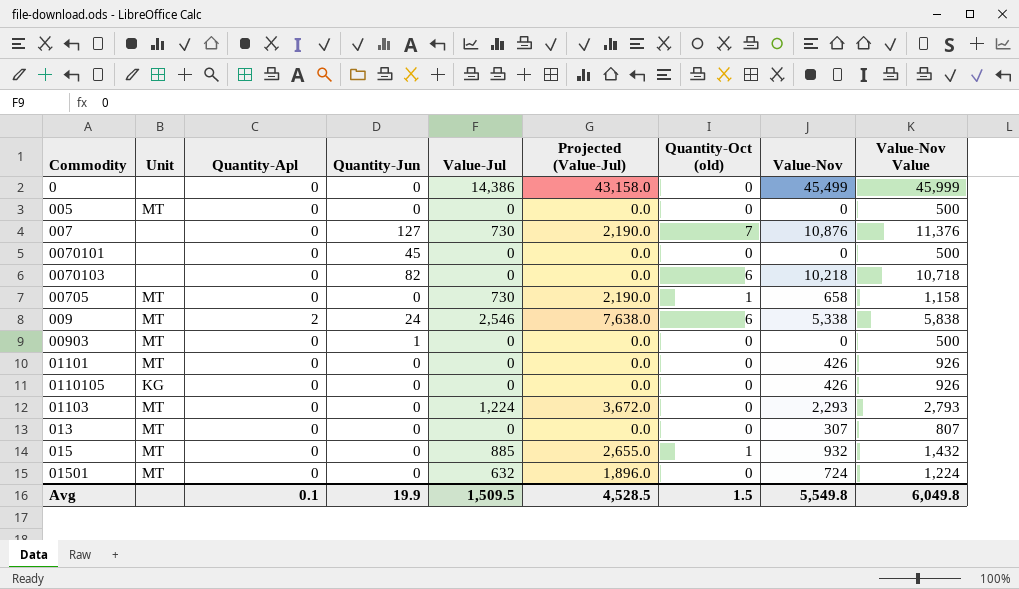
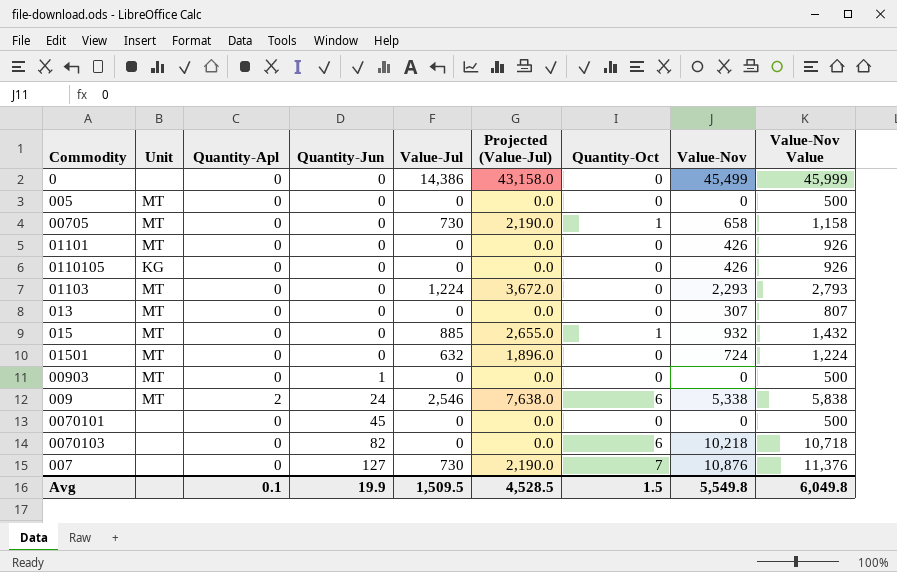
row order: none -> Quantity-Jun ascending
column name: Quantity-Oct (old) -> Quantity-Oct

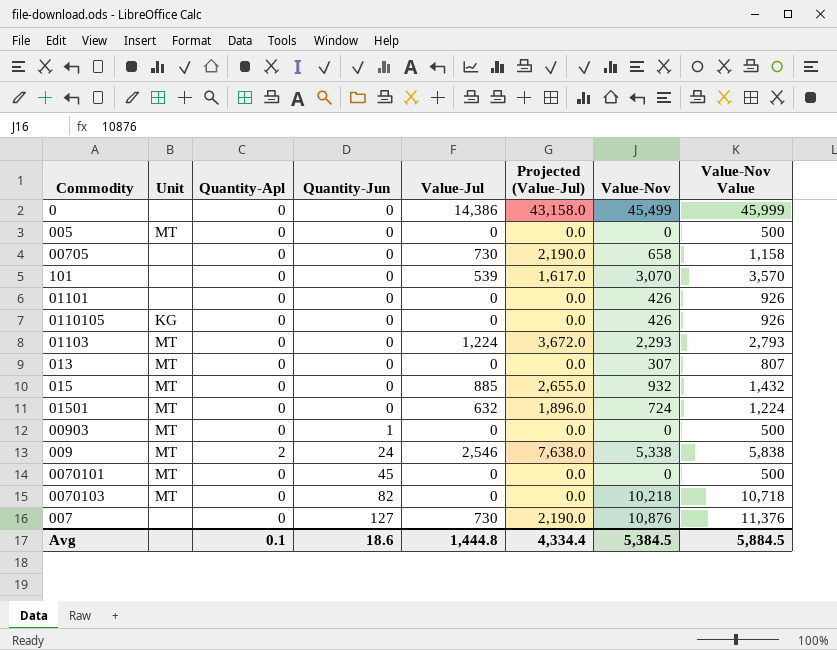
column Quantity-Oct | position: 7 -> none
00705 | Unit: MT -> none
row 101: none -> none | 0 | 0 | 539 | 1,617.0 | 3,070 | 3,570
01101 | Unit: MT -> none
0070101 | Unit: none -> MT
0070103 | Unit: none -> MT
Avg | Quantity-Jun: 19.9 -> 18.6
Avg | Value-Jul: 1,509.5 -> 1,444.8
Avg | Projected (Value-Jul): 4,528.5 -> 4,334.4
Avg | Value-Nov: 5,549.8 -> 5,384.5
Avg | Value-Nov Value: 6,049.8 -> 5,884.5

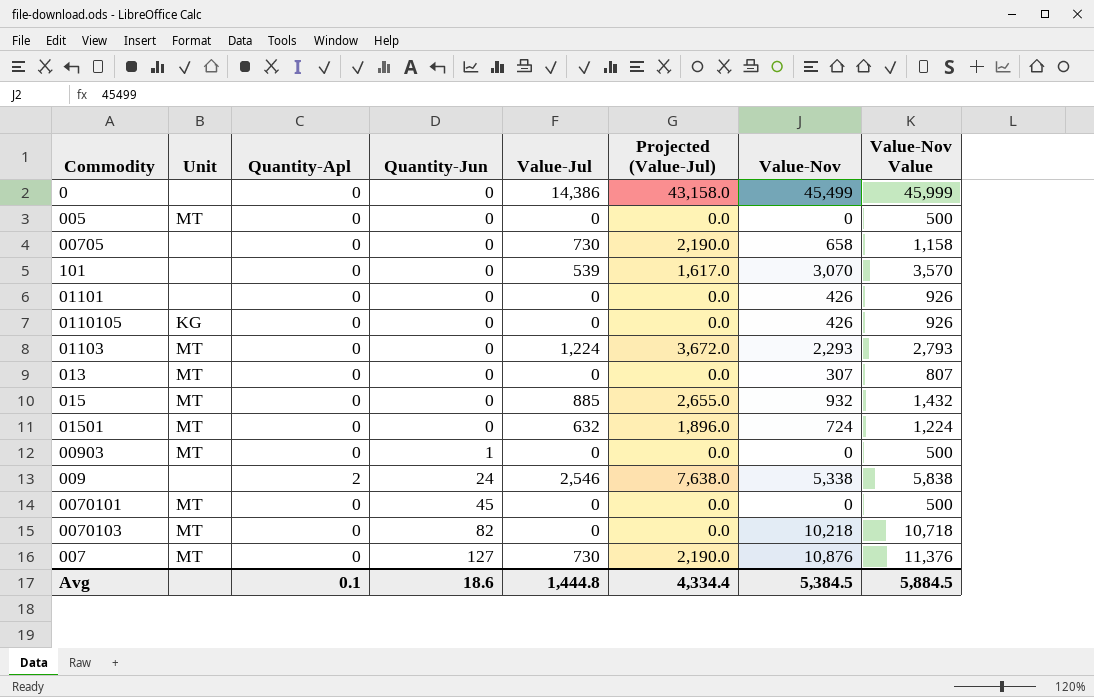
009 | Unit: MT -> none
007 | Unit: none -> MT

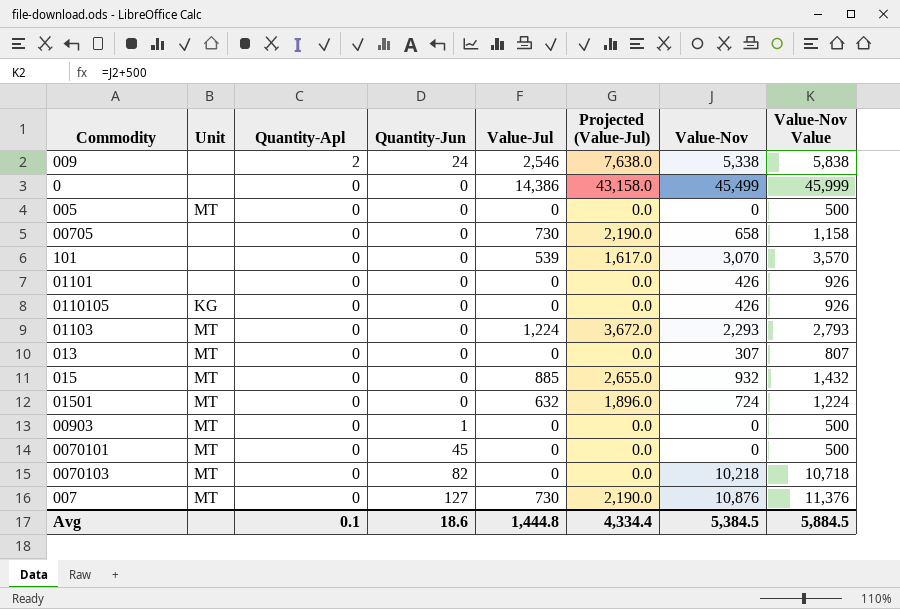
row order: Quantity-Jun ascending -> Quantity-Apl descending

